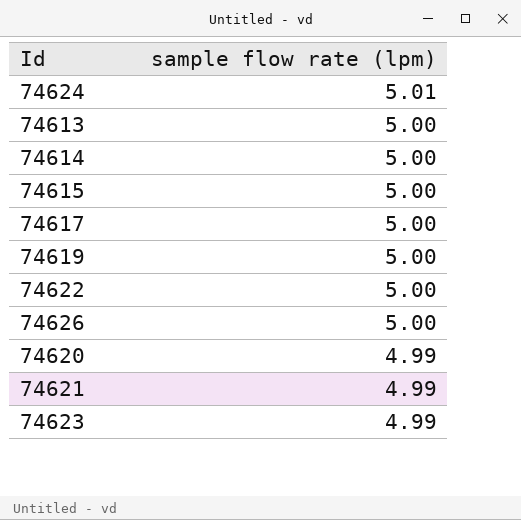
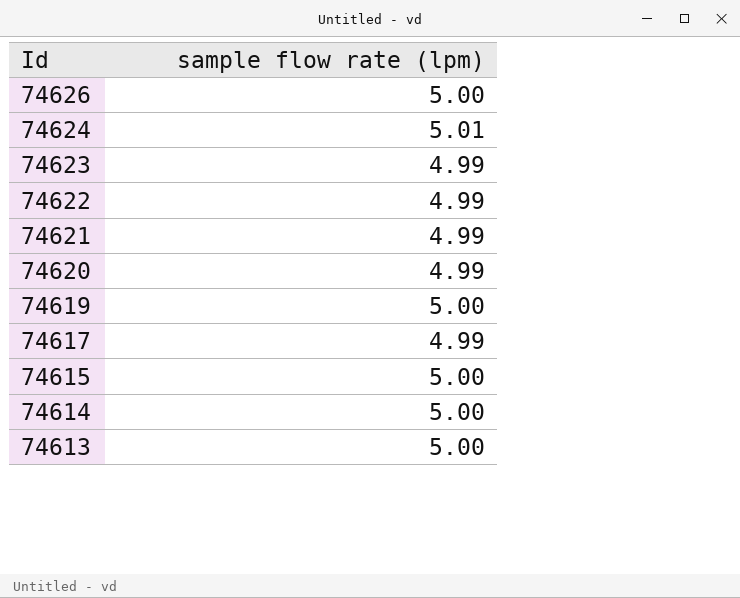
row order: sample flow rate (lpm) descending -> Id descending
74622 | sample flow rate (lpm): 5.00 -> 4.99
74617 | sample flow rate (lpm): 5.00 -> 4.99

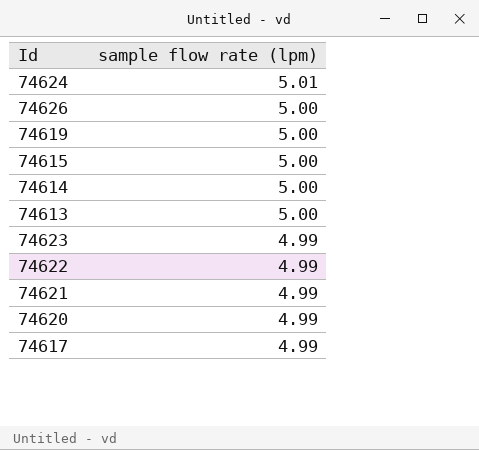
row order: Id descending -> sample flow rate (lpm) descending

